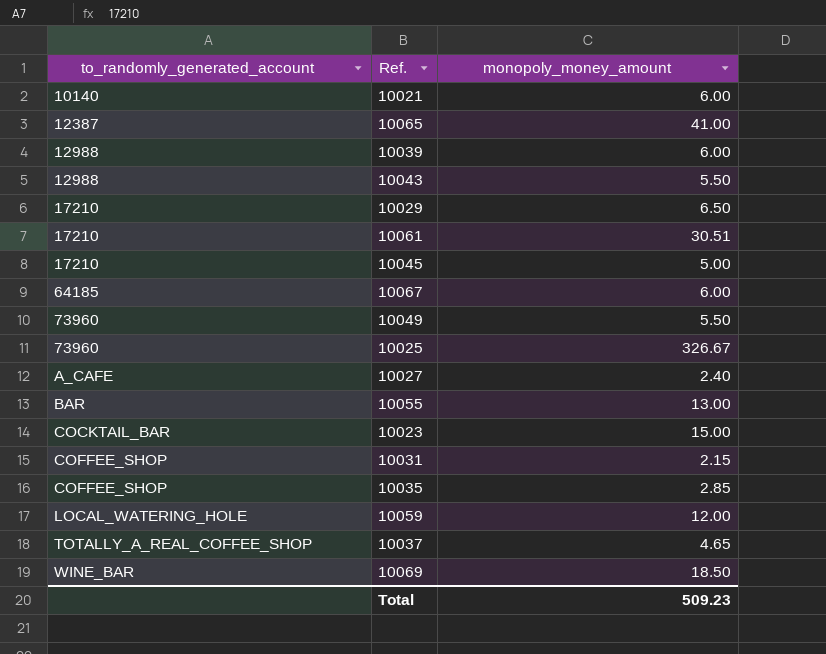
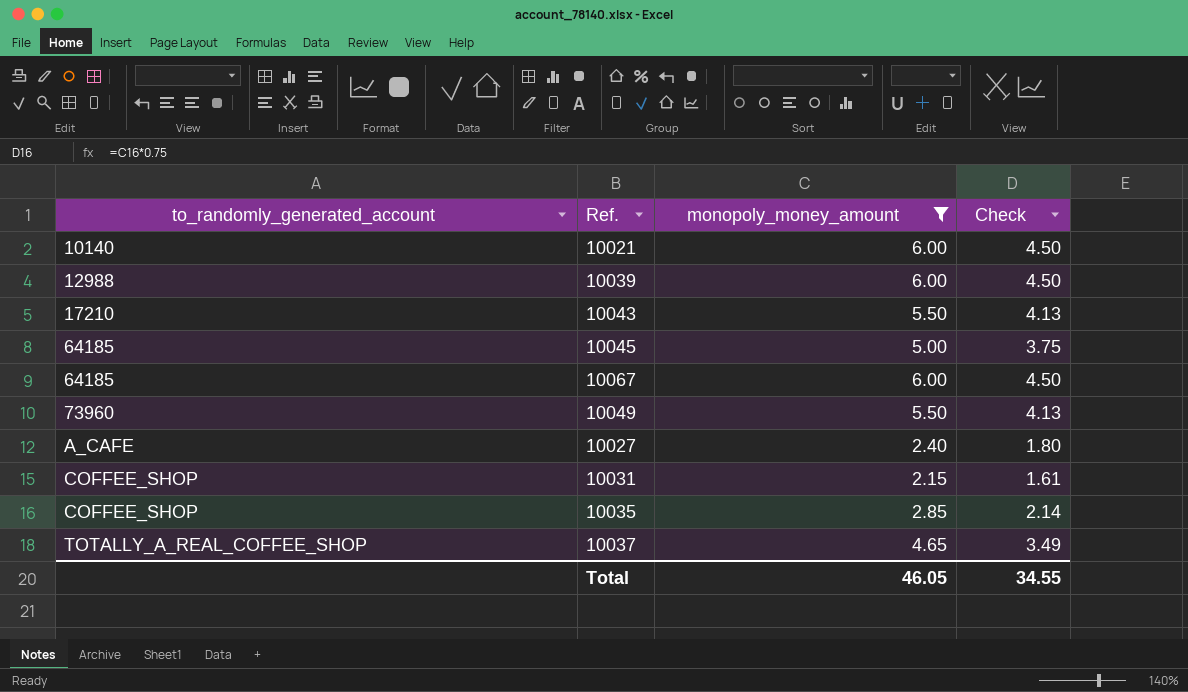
filter: none -> monopoly_money_amount <= 6.00
column Check | formula: none -> [monopoly_money_amount] * 0.75
10043 | to_randomly_generated_account: 12988 -> 17210
10045 | to_randomly_generated_account: 17210 -> 64185
Total | monopoly_money_amount: 509.23 -> 46.05

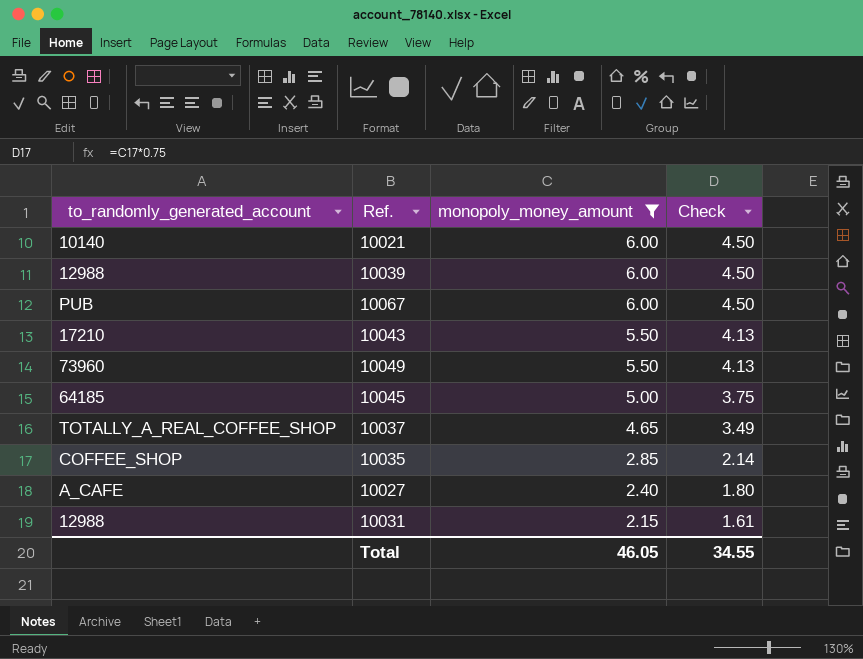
row order: to_randomly_generated_account ascending -> monopoly_money_amount descending
10067 | to_randomly_generated_account: 64185 -> PUB
10031 | to_randomly_generated_account: COFFEE_SHOP -> 12988

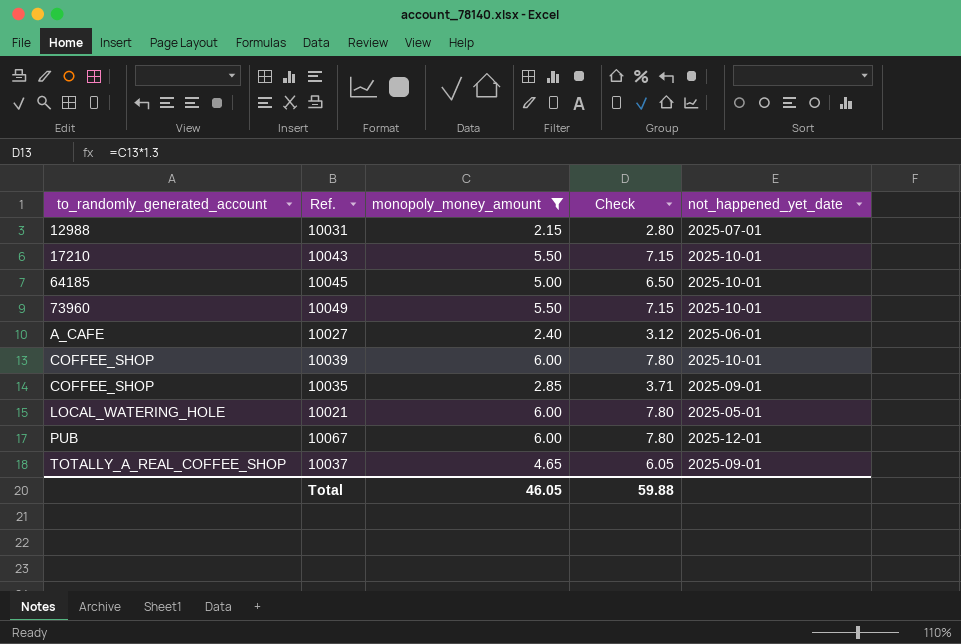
row order: monopoly_money_amount descending -> to_randomly_generated_account ascending
column Check | formula: [monopoly_money_amount] * 0.75 -> [monopoly_money_amount] * 1.3
column not_happened_yet_date | position: none -> 5
10039 | to_randomly_generated_account: 12988 -> COFFEE_SHOP
10021 | to_randomly_generated_account: 10140 -> LOCAL_WATERING_HOLE
Total | Check: 34.55 -> 59.88

